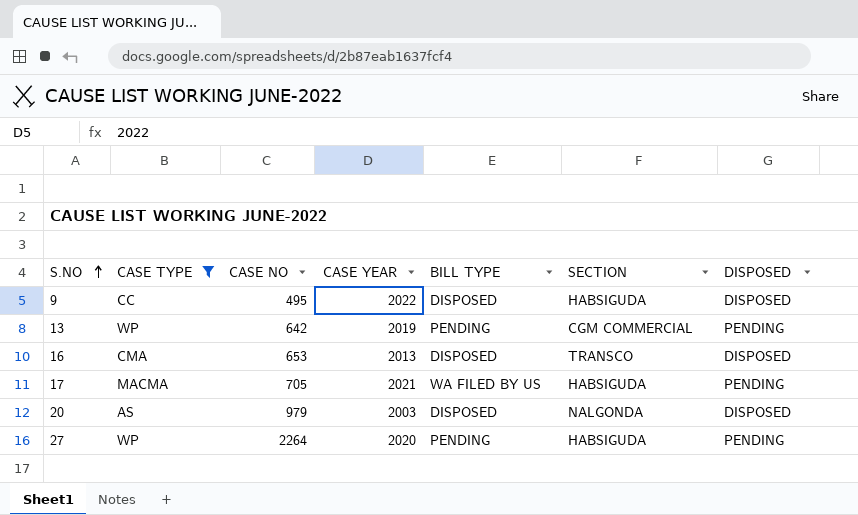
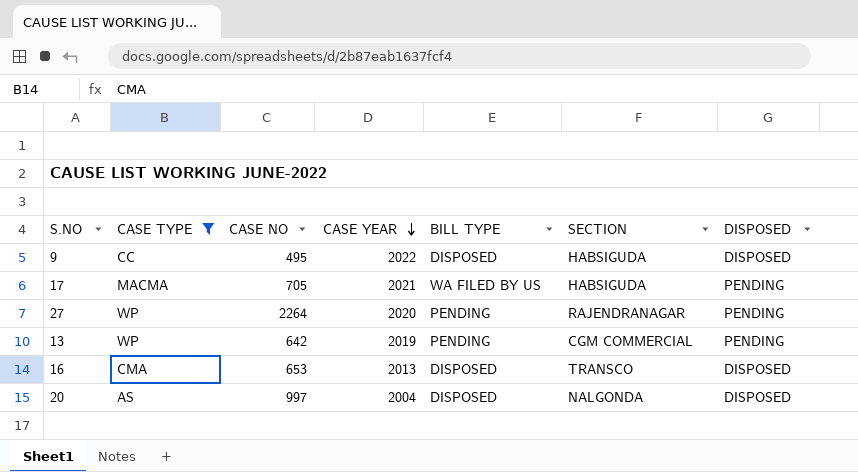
row order: S.NO ascending -> CASE YEAR descending
27 | SECTION: HABSIGUDA -> RAJENDRANAGAR
20 | CASE NO: 979 -> 997
20 | CASE YEAR: 2003 -> 2004

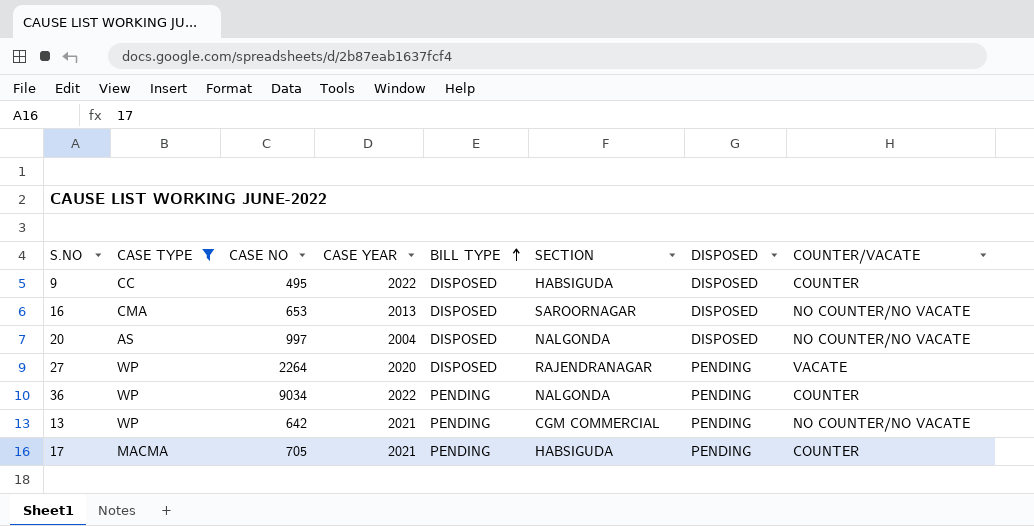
row order: CASE YEAR descending -> BILL TYPE ascending
column COUNTER/VACATE | position: none -> 8
16 | SECTION: TRANSCO -> SAROORNAGAR
27 | BILL TYPE: PENDING -> DISPOSED
row 36: none -> WP | 9034 | 2022 | PENDING | NALGONDA | PENDING | COUNTER
13 | CASE YEAR: 2019 -> 2021
17 | BILL TYPE: WA FILED BY US -> PENDING

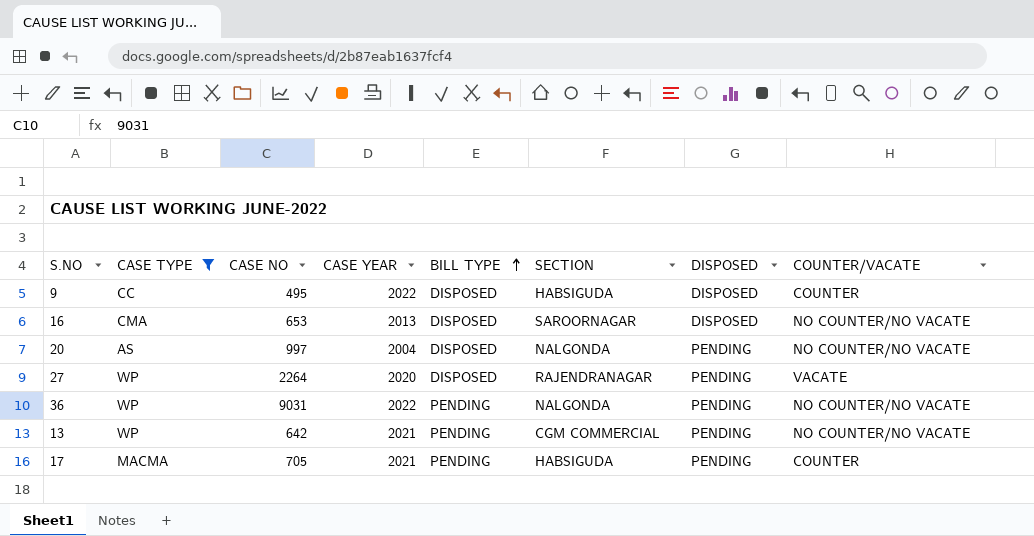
20 | DISPOSED: DISPOSED -> PENDING
36 | CASE NO: 9034 -> 9031
36 | COUNTER/VACATE: COUNTER -> NO COUNTER/NO VACATE

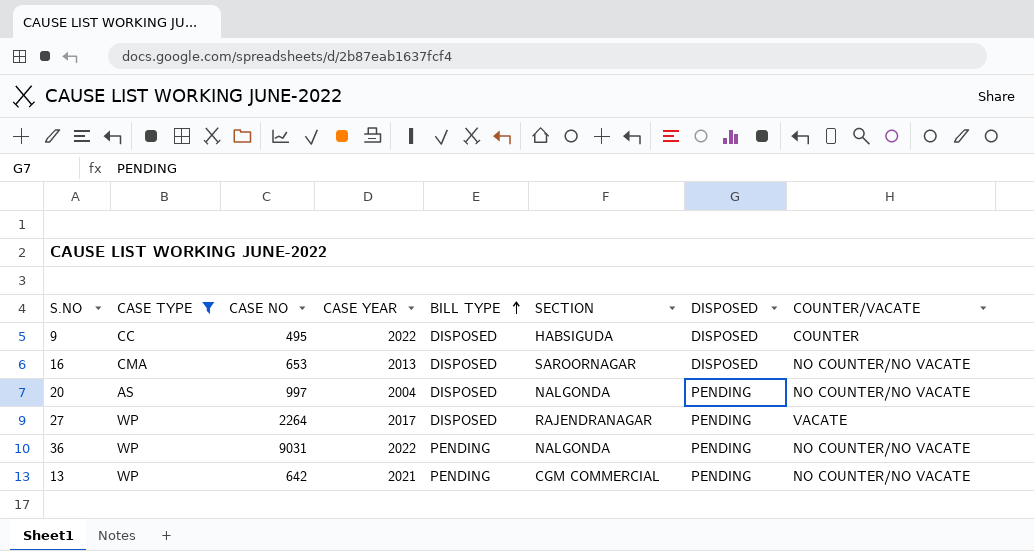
row 17: MACMA | 705 | 2021 | PENDING | HABSIGUDA | PENDING | COUNTER -> none
27 | CASE YEAR: 2020 -> 2017

